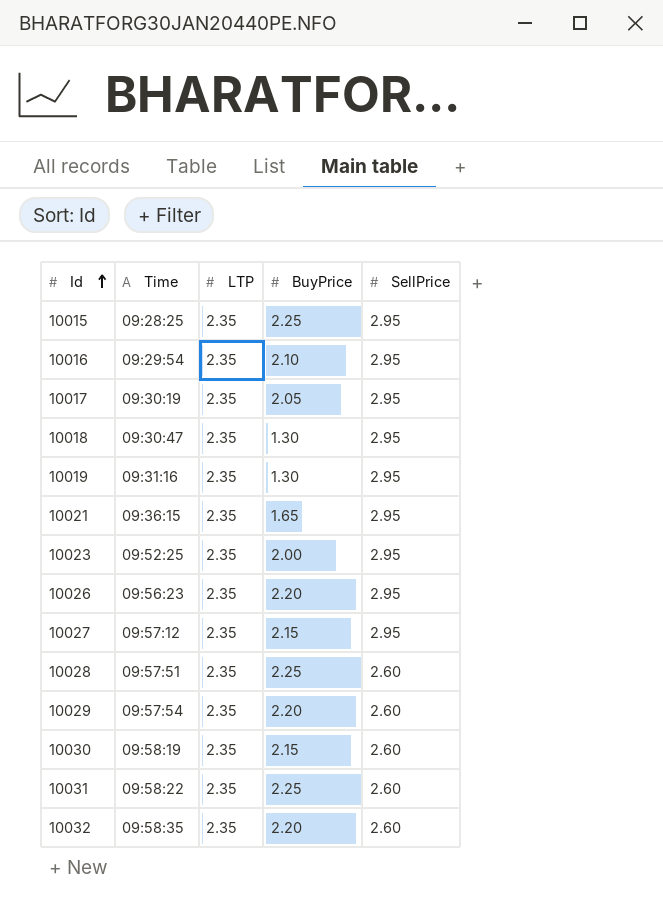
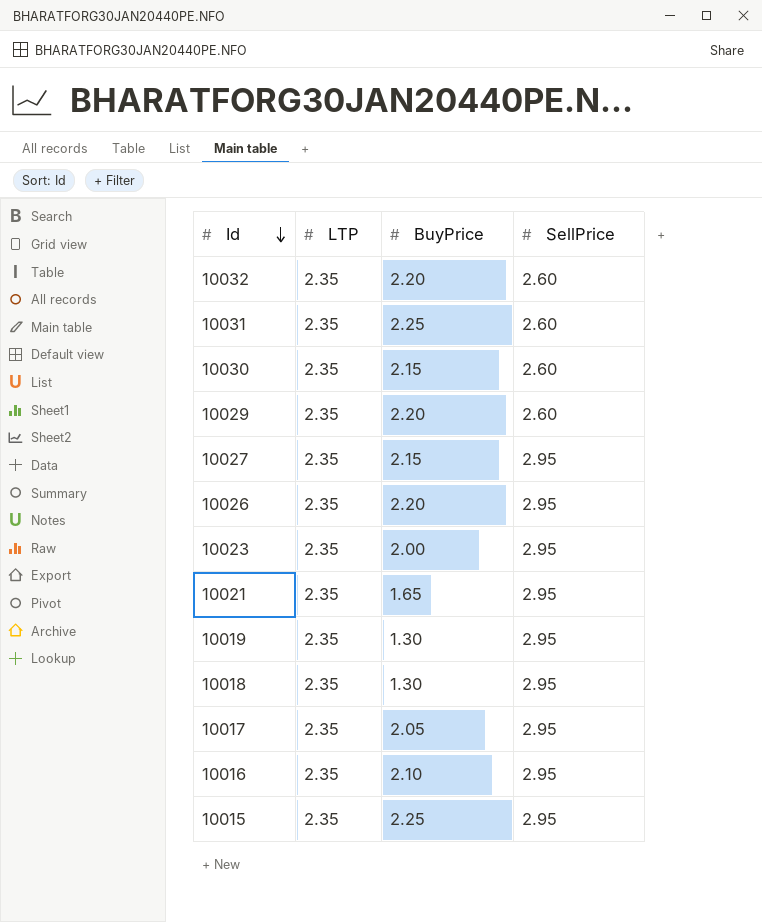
row order: Id ascending -> Id descending
column Time | position: 2 -> none
row 10028: 09:57:51 | 2.35 | 2.25 | 2.60 -> none

